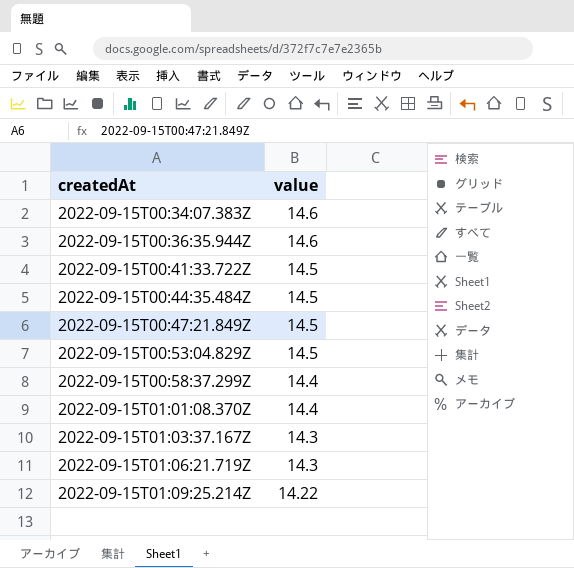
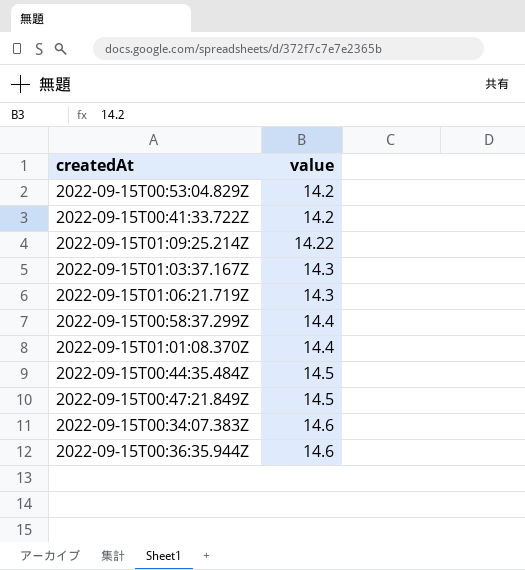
row order: createdAt ascending -> value ascending
2022-09-15T00:53:04.829Z | value: 14.5 -> 14.2
2022-09-15T00:41:33.722Z | value: 14.5 -> 14.2

